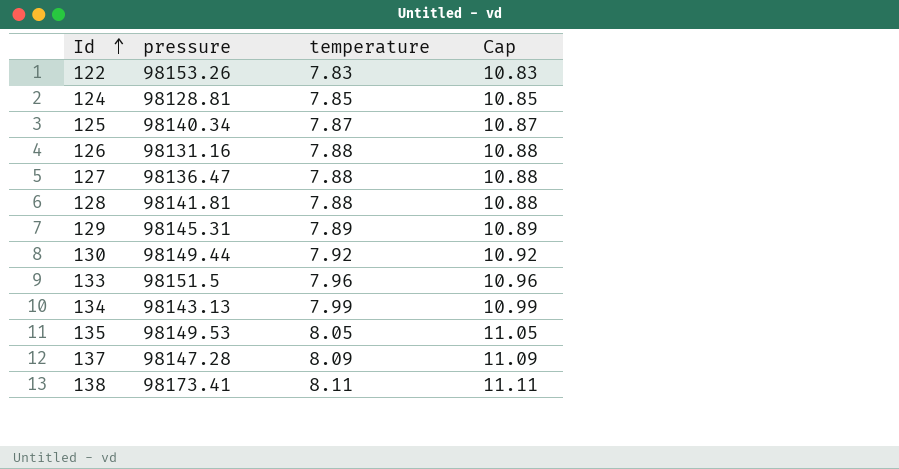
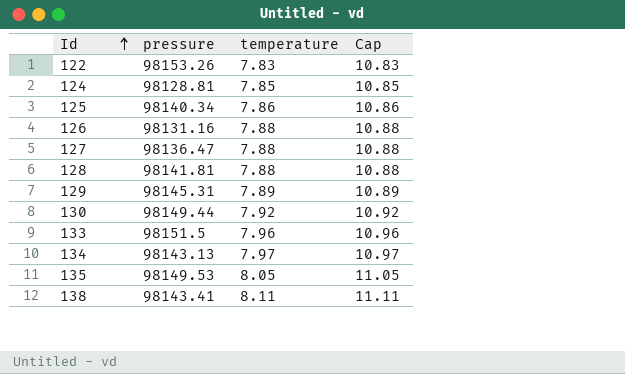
row 137: 98147.28 | 8.09 | 11.09 -> none
125 | temperature: 7.87 -> 7.86
125 | Cap: 10.87 -> 10.86
134 | temperature: 7.99 -> 7.97
134 | Cap: 10.99 -> 10.97
138 | pressure: 98173.41 -> 98143.41

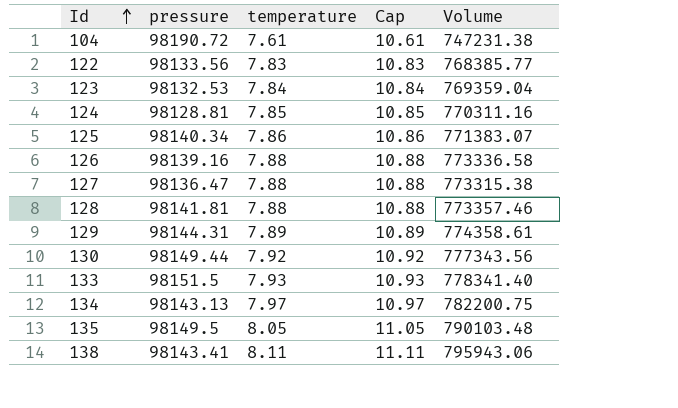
column Volume | formula: none -> [pressure] * [temperature]
row 104: none -> 98190.72 | 7.61 | 10.61 | 747231.38
122 | pressure: 98153.26 -> 98133.56
row 123: none -> 98132.53 | 7.84 | 10.84 | 769359.04
126 | pressure: 98131.16 -> 98139.16
129 | pressure: 98145.31 -> 98144.31
133 | temperature: 7.96 -> 7.93
133 | Cap: 10.96 -> 10.93
135 | pressure: 98149.53 -> 98149.5

